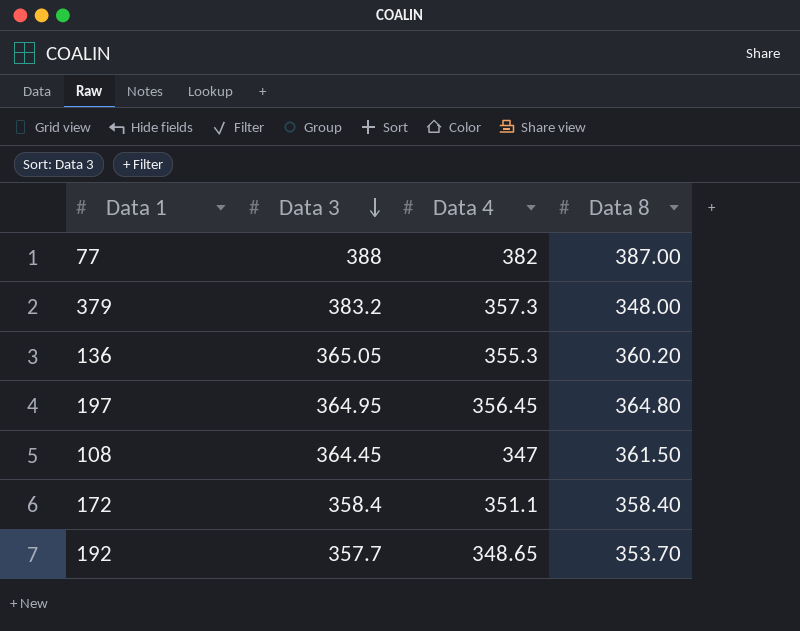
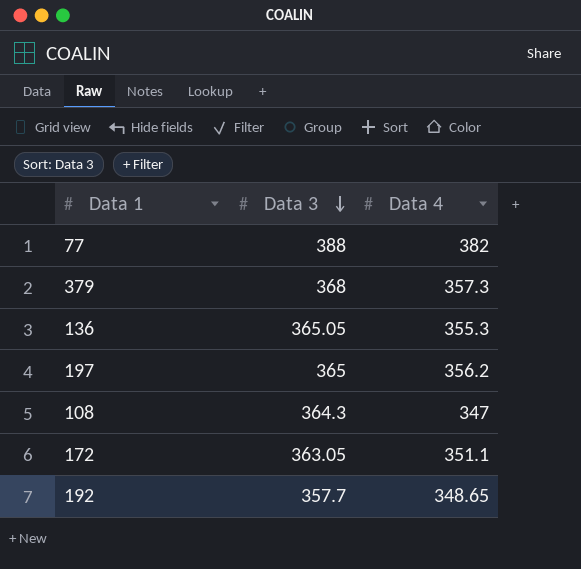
column Data 8 | position: 4 -> none
379 | Data 3: 383.2 -> 368
197 | Data 3: 364.95 -> 365
197 | Data 4: 356.45 -> 356.2
108 | Data 3: 364.45 -> 364.3
172 | Data 3: 358.4 -> 363.05

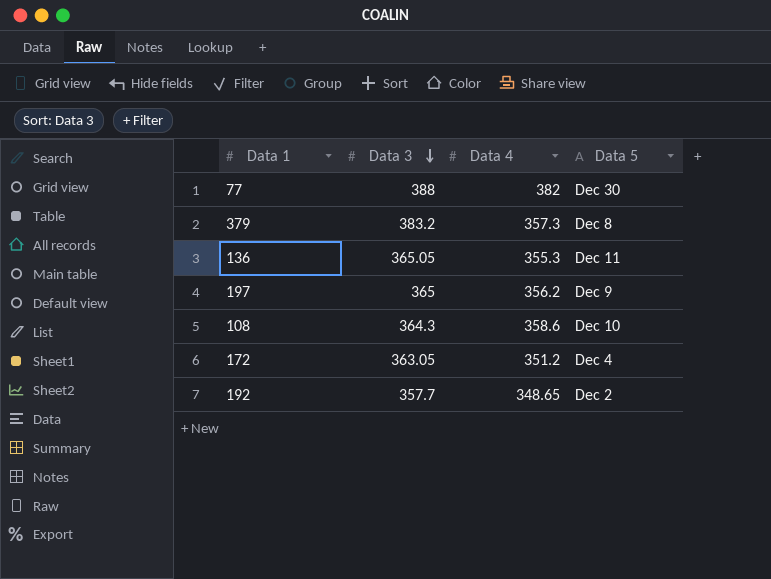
column Data 5 | position: none -> 4
379 | Data 3: 368 -> 383.2
108 | Data 4: 347 -> 358.6
172 | Data 4: 351.1 -> 351.2

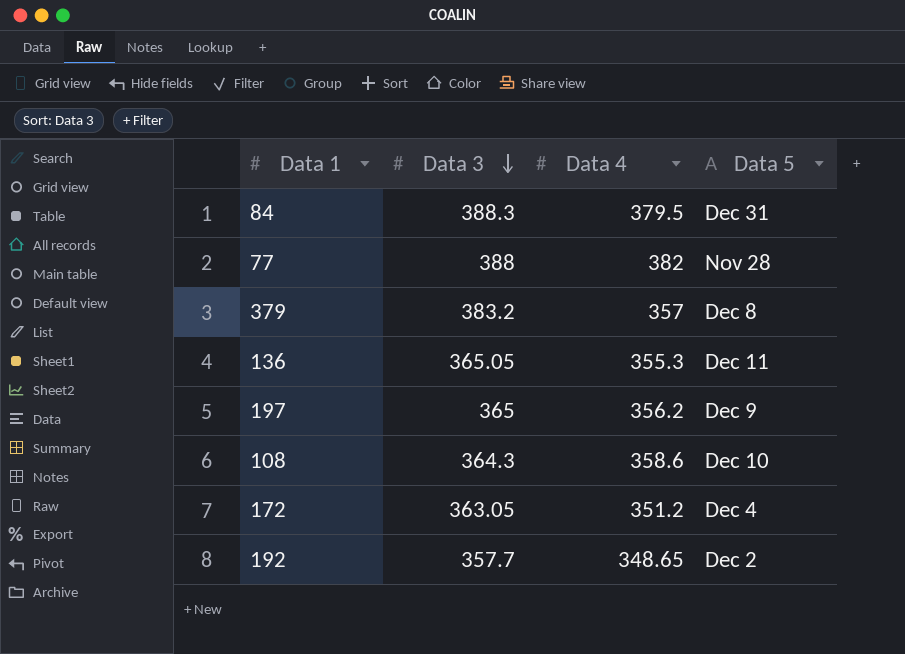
row 84: none -> 388.3 | 379.5 | Dec 31
77 | Data 5: Dec 30 -> Nov 28
379 | Data 4: 357.3 -> 357

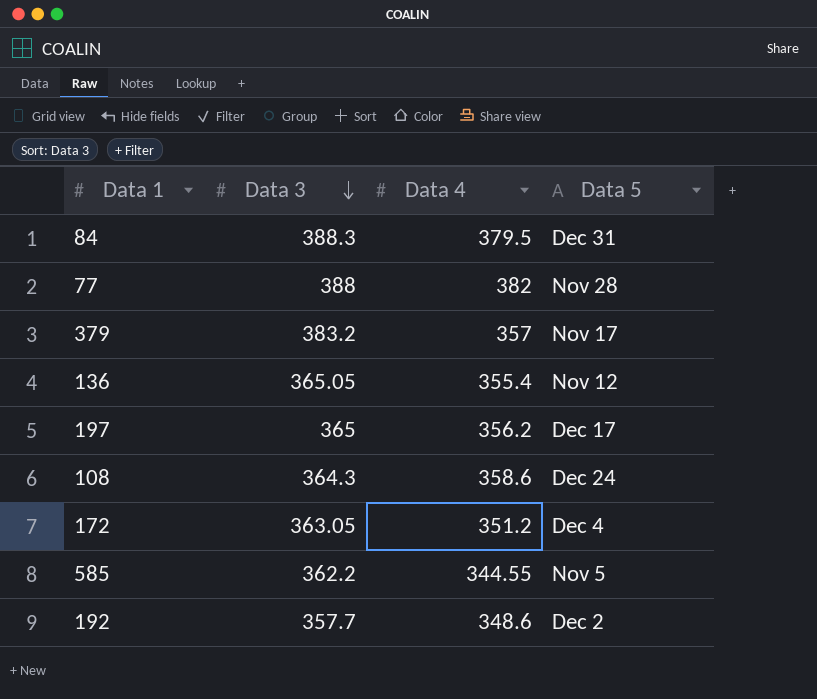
379 | Data 5: Dec 8 -> Nov 17
136 | Data 4: 355.3 -> 355.4
136 | Data 5: Dec 11 -> Nov 12
197 | Data 5: Dec 9 -> Dec 17
108 | Data 5: Dec 10 -> Dec 24
row 585: none -> 362.2 | 344.55 | Nov 5
192 | Data 4: 348.65 -> 348.6

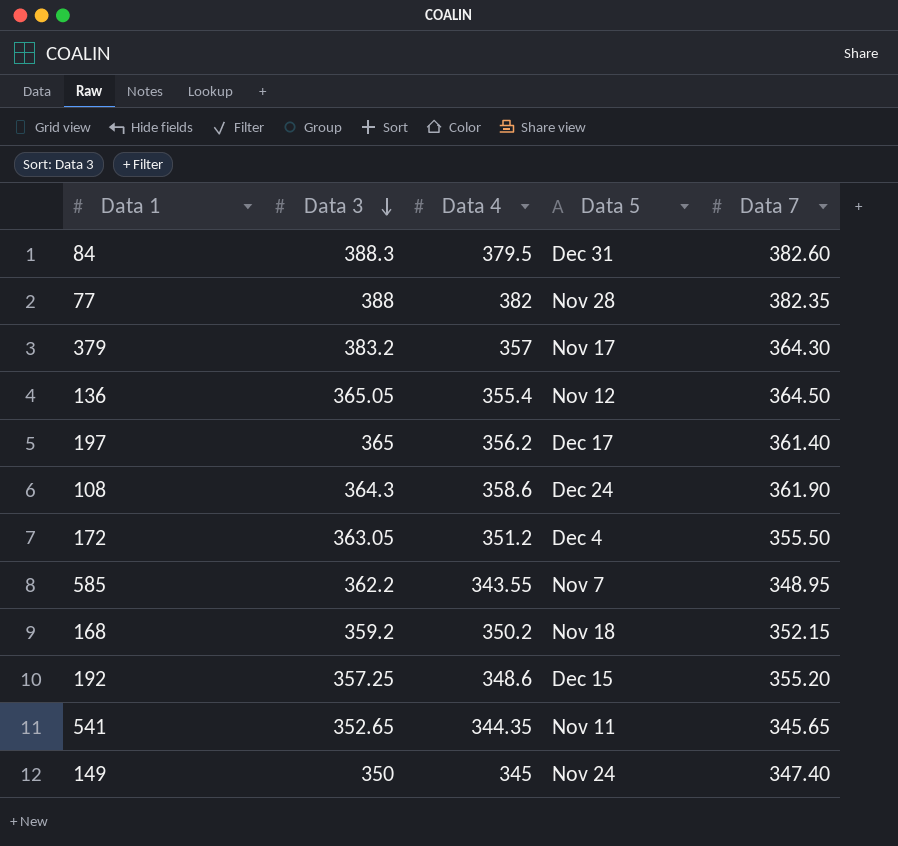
column Data 7 | position: none -> 5
585 | Data 4: 344.55 -> 343.55
585 | Data 5: Nov 5 -> Nov 7
row 168: none -> 359.2 | 350.2 | Nov 18 | 352.15
192 | Data 3: 357.7 -> 357.25
192 | Data 5: Dec 2 -> Dec 15
row 541: none -> 352.65 | 344.35 | Nov 11 | 345.65
row 149: none -> 350 | 345 | Nov 24 | 347.40

